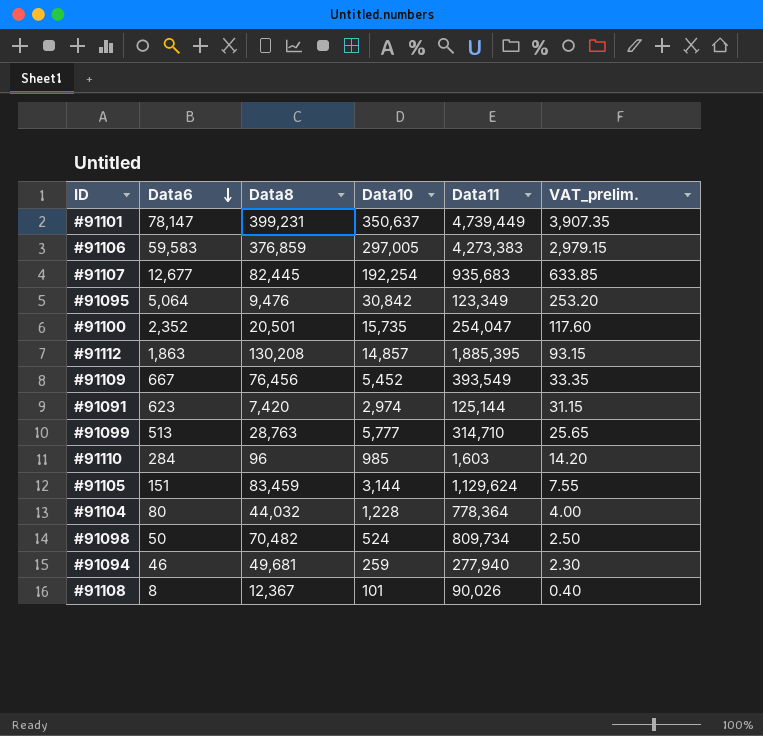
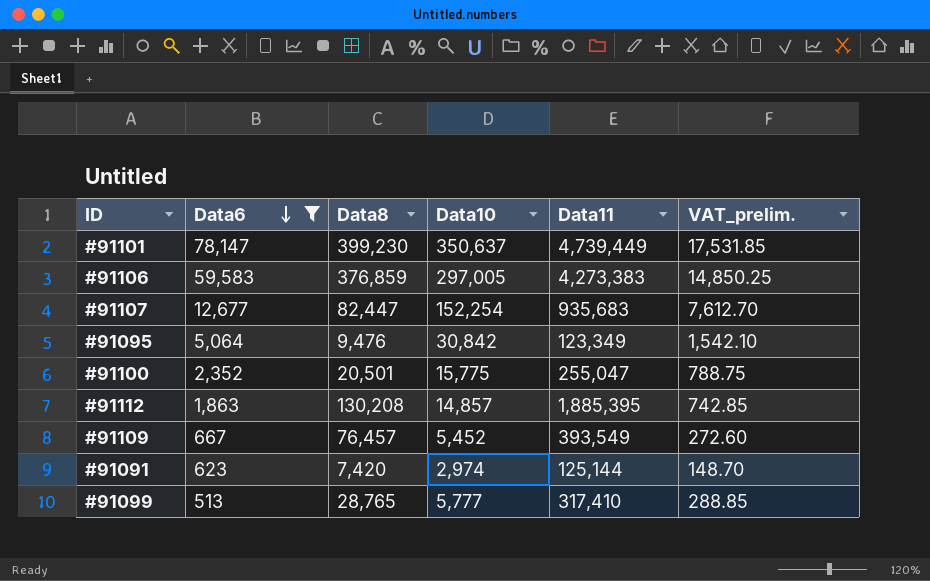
filter: none -> Data6 >= 513
column VAT_prelim. | formula: [Data6] * 0.05 -> [Data10] * 0.05
#91101 | Data8: 399,231 -> 399,230
#91107 | Data8: 82,445 -> 82,447
#91107 | Data10: 192,254 -> 152,254
#91100 | Data10: 15,735 -> 15,775
#91100 | Data11: 254,047 -> 255,047
#91109 | Data8: 76,456 -> 76,457
#91099 | Data8: 28,763 -> 28,765
#91099 | Data11: 314,710 -> 317,410

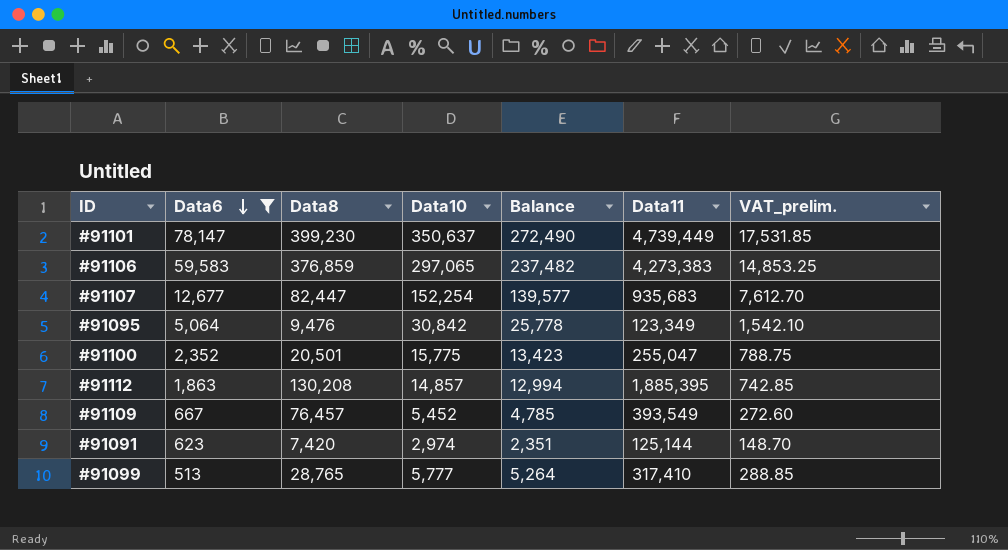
column Balance | formula: none -> [Data10] - [Data6]
#91106 | Data10: 297,005 -> 297,065
#91106 | VAT_prelim.: 14,850.25 -> 14,853.25

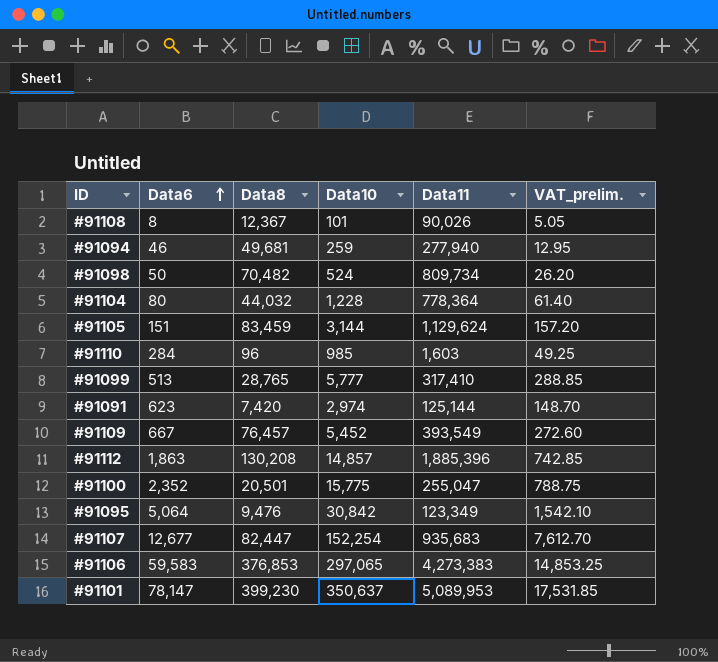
filter: Data6 >= 513 -> none
row order: Data6 descending -> Data6 ascending
column Balance | formula: [Data10] - [Data6] -> none
#91112 | Data11: 1,885,395 -> 1,885,396
#91106 | Data8: 376,859 -> 376,853
#91101 | Data11: 4,739,449 -> 5,089,953

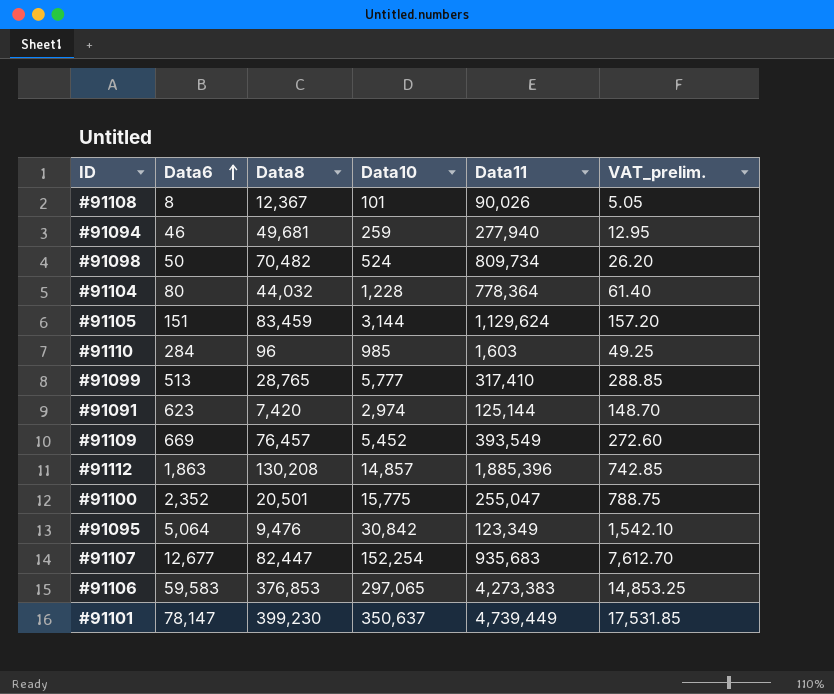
#91109 | Data6: 667 -> 669
#91101 | Data11: 5,089,953 -> 4,739,449

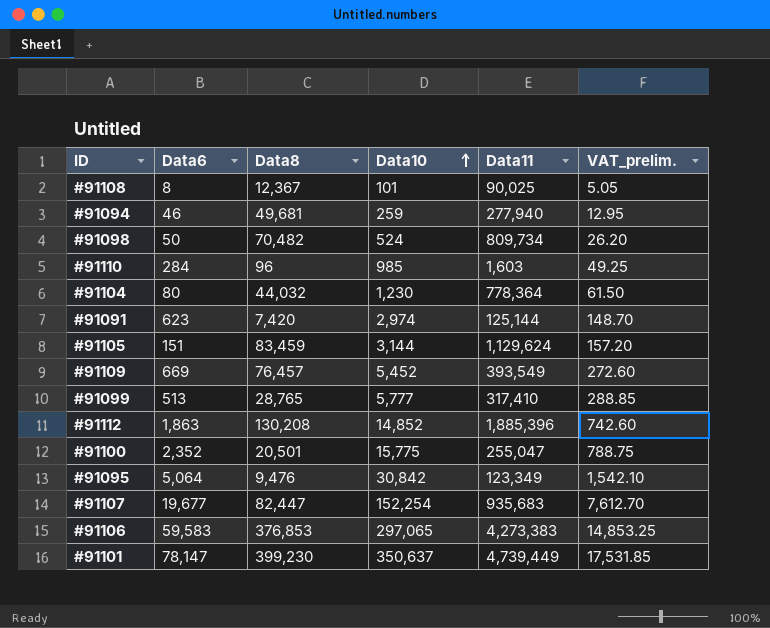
row order: Data6 ascending -> Data10 ascending
#91108 | Data11: 90,026 -> 90,025
#91104 | Data10: 1,228 -> 1,230
#91104 | VAT_prelim.: 61.40 -> 61.50
#91112 | Data10: 14,857 -> 14,852
#91112 | VAT_prelim.: 742.85 -> 742.60
#91107 | Data6: 12,677 -> 19,677

